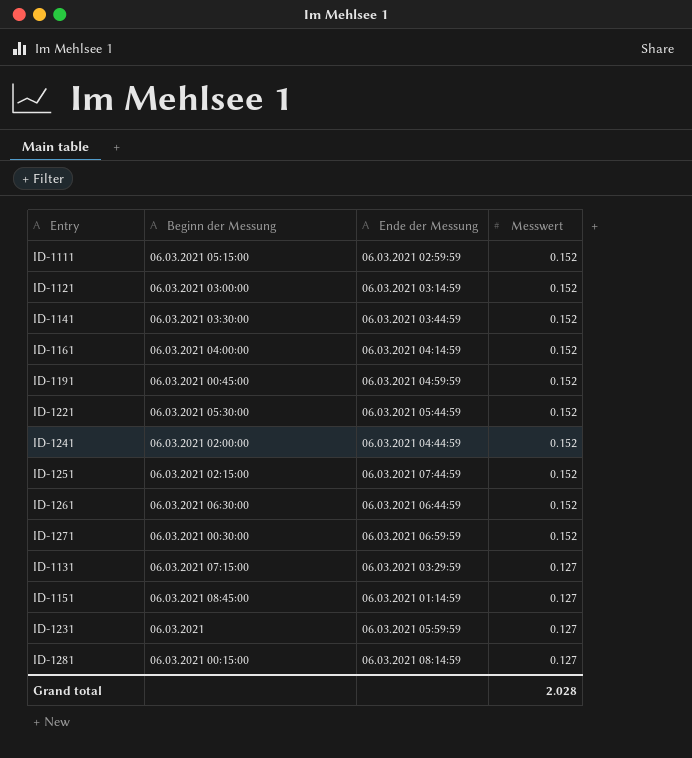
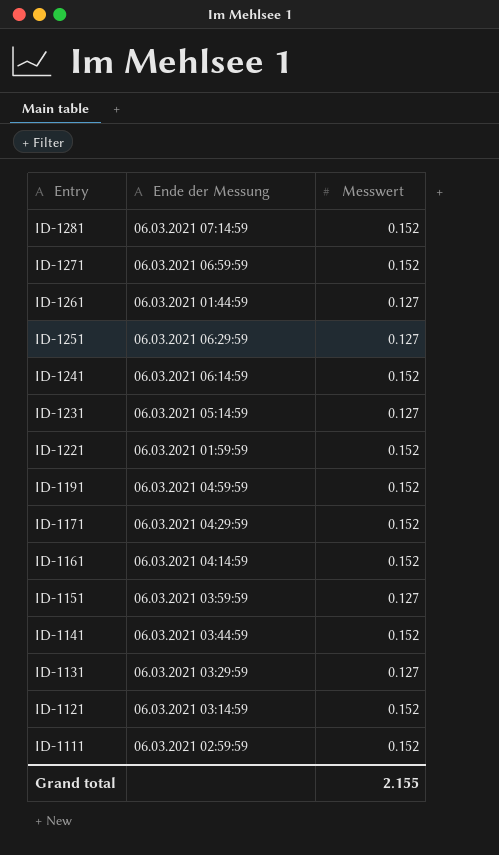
row order: Messwert descending -> Entry descending
column Beginn der Messung | position: 2 -> none
ID-1281 | Ende der Messung: 06.03.2021 08:14:59 -> 06.03.2021 07:14:59
ID-1281 | Messwert: 0.127 -> 0.152
ID-1261 | Ende der Messung: 06.03.2021 06:44:59 -> 06.03.2021 01:44:59
ID-1261 | Messwert: 0.152 -> 0.127
ID-1251 | Ende der Messung: 06.03.2021 07:44:59 -> 06.03.2021 06:29:59
ID-1251 | Messwert: 0.152 -> 0.127
ID-1241 | Ende der Messung: 06.03.2021 04:44:59 -> 06.03.2021 06:14:59
ID-1231 | Ende der Messung: 06.03.2021 05:59:59 -> 06.03.2021 05:14:59
ID-1221 | Ende der Messung: 06.03.2021 05:44:59 -> 06.03.2021 01:59:59
row ID-1171: none -> 06.03.2021 04:29:59 | 0.152
ID-1151 | Ende der Messung: 06.03.2021 01:14:59 -> 06.03.2021 03:59:59
Grand total | Messwert: 2.028 -> 2.155

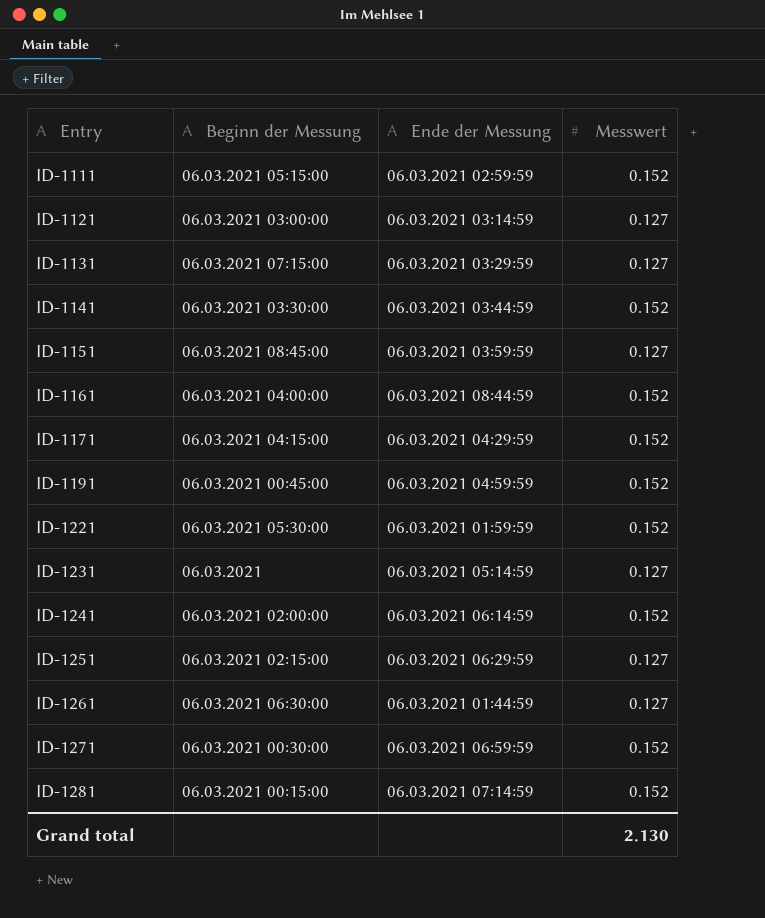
row order: Entry descending -> Entry ascending
column Beginn der Messung | position: none -> 2
ID-1121 | Messwert: 0.152 -> 0.127
ID-1161 | Ende der Messung: 06.03.2021 04:14:59 -> 06.03.2021 08:44:59
Grand total | Messwert: 2.155 -> 2.130

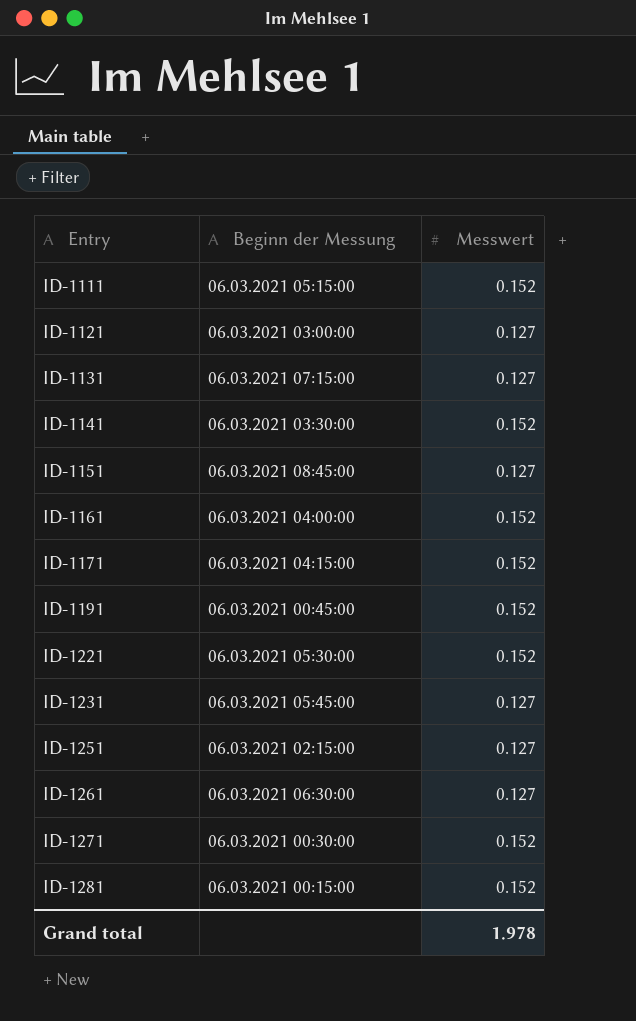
column Ende der Messung | position: 3 -> none
row ID-1241: 06.03.2021 02:00:00 | 06.03.2021 06:14:59 | 0.152 -> none
ID-1231 | Beginn der Messung: 06.03.2021 -> 06.03.2021 05:45:00
Grand total | Messwert: 2.130 -> 1.978

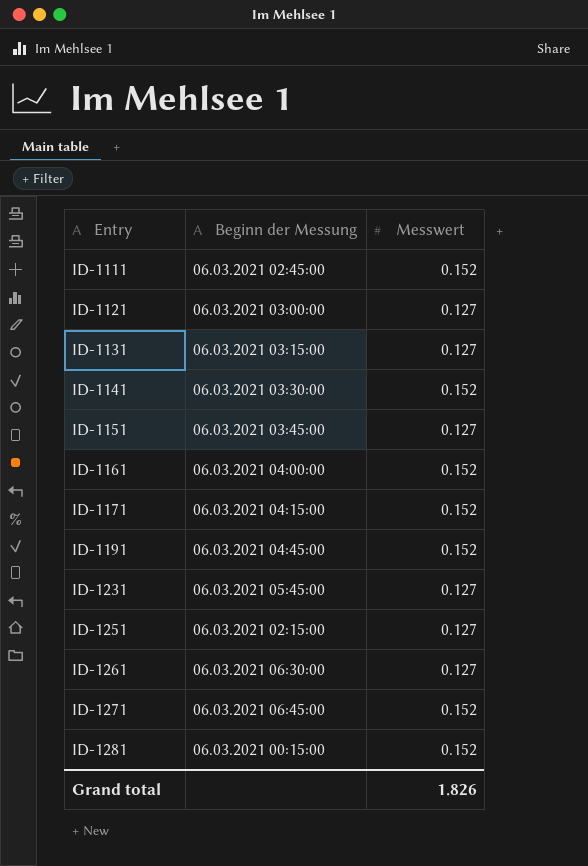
row ID-1221: 06.03.2021 05:30:00 | 0.152 -> none
ID-1111 | Beginn der Messung: 06.03.2021 05:15:00 -> 06.03.2021 02:45:00
ID-1131 | Beginn der Messung: 06.03.2021 07:15:00 -> 06.03.2021 03:15:00
ID-1151 | Beginn der Messung: 06.03.2021 08:45:00 -> 06.03.2021 03:45:00
ID-1191 | Beginn der Messung: 06.03.2021 00:45:00 -> 06.03.2021 04:45:00
ID-1271 | Beginn der Messung: 06.03.2021 00:30:00 -> 06.03.2021 06:45:00
Grand total | Messwert: 1.978 -> 1.826

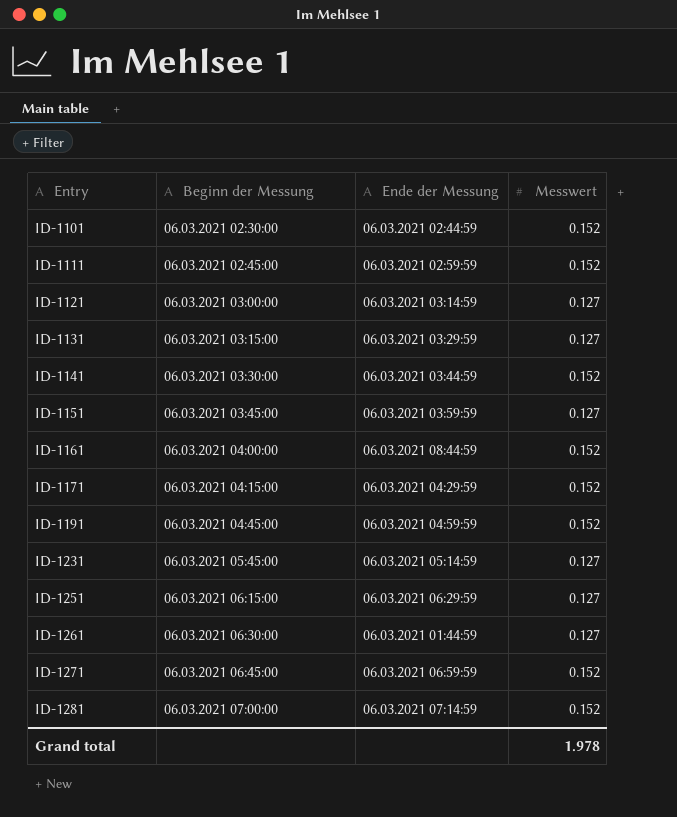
column Ende der Messung | position: none -> 3
row ID-1101: none -> 06.03.2021 02:30:00 | 06.03.2021 02:44:59 | 0.152
ID-1251 | Beginn der Messung: 06.03.2021 02:15:00 -> 06.03.2021 06:15:00
ID-1281 | Beginn der Messung: 06.03.2021 00:15:00 -> 06.03.2021 07:00:00
Grand total | Messwert: 1.826 -> 1.978

